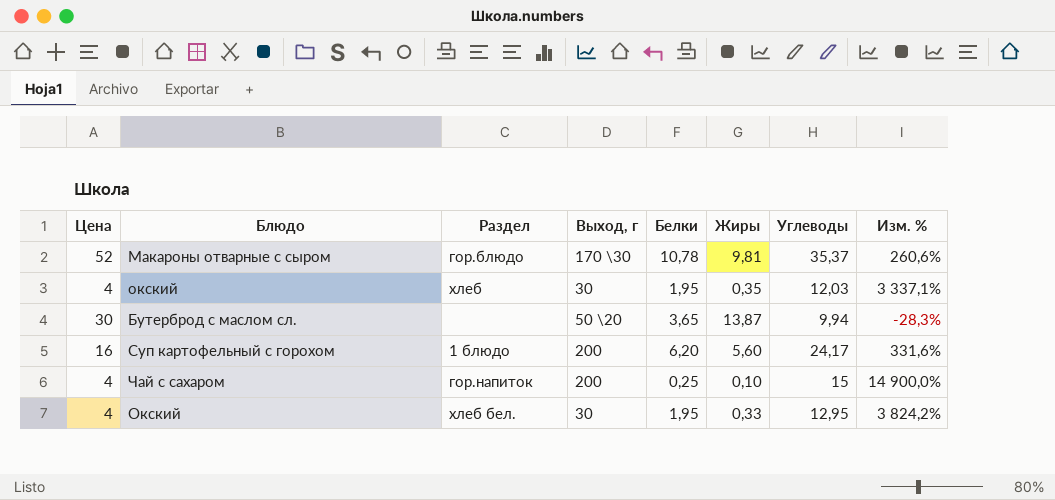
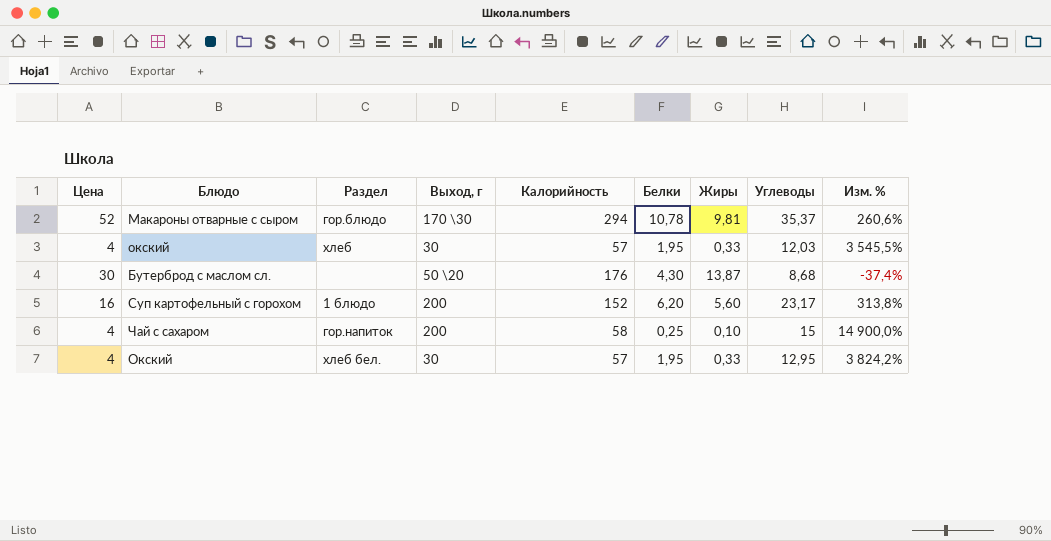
column Калорийность | position: none -> 5
окский | Жиры: 0,35 -> 0,33
окский | Изм. %: 3 337,1% -> 3 545,5%
Бутерброд с маслом сл. | Белки: 3,65 -> 4,30
Бутерброд с маслом сл. | Углеводы: 9,94 -> 8,68
Бутерброд с маслом сл. | Изм. %: -28,3% -> -37,4%
Суп картофельный с горохом | Углеводы: 24,17 -> 23,17
Суп картофельный с горохом | Изм. %: 331,6% -> 313,8%

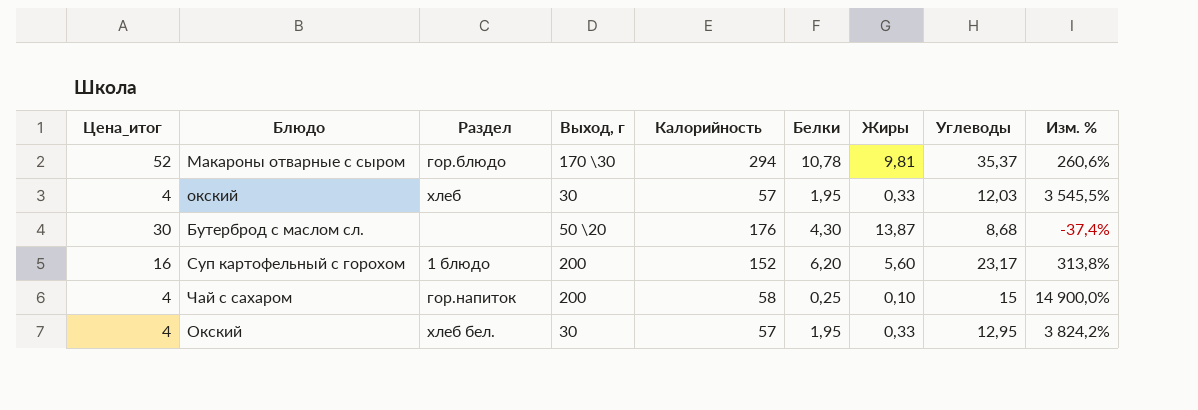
column name: Цена -> Цена_итог

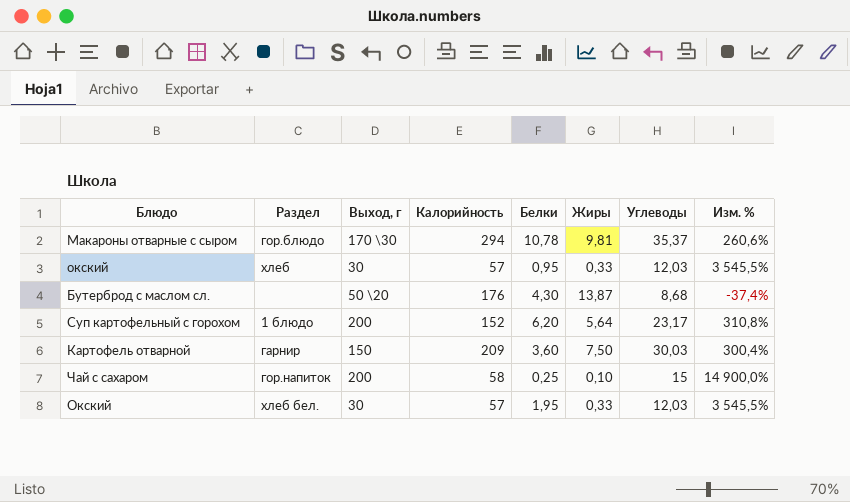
column Цена_итог | position: 1 -> none
окский | Белки: 1,95 -> 0,95
Суп картофельный с горохом | Жиры: 5,60 -> 5,64
Суп картофельный с горохом | Изм. %: 313,8% -> 310,8%
row Картофель отварной: none -> гарнир | 150 | 209 | 3,60 | 7,50 | 30,03 | 300,4%
Окский | Углеводы: 12,95 -> 12,03
Окский | Изм. %: 3 824,2% -> 3 545,5%

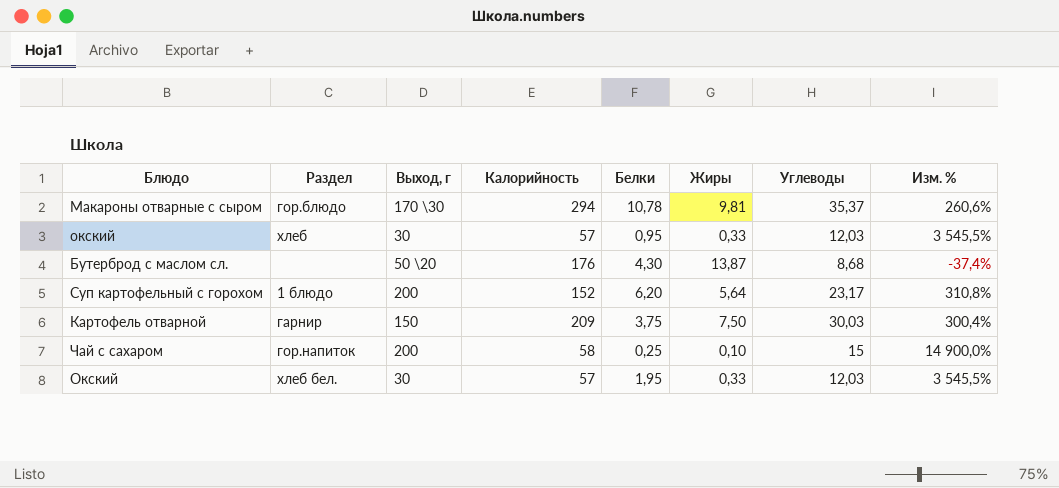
Картофель отварной | Белки: 3,60 -> 3,75

